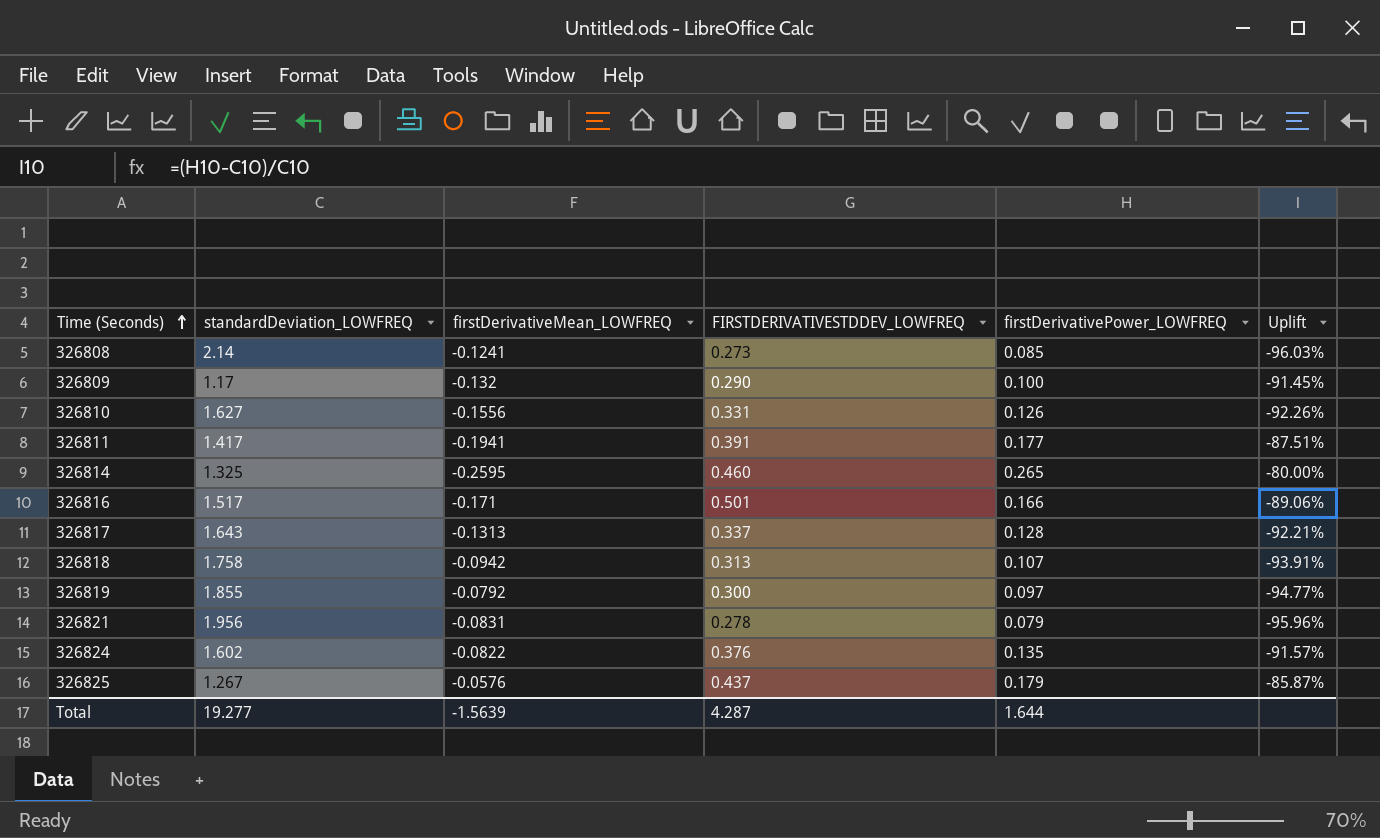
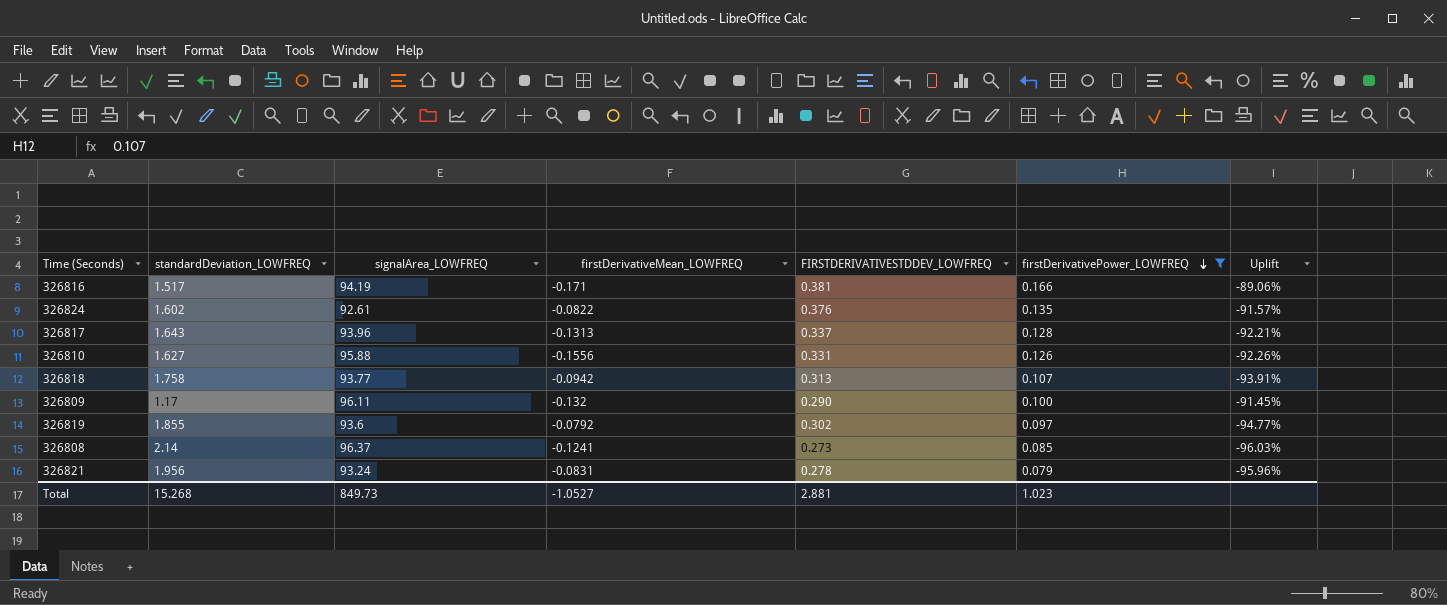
filter: none -> firstDerivativePower_LOWFREQ <= 0.166
row order: Time (Seconds) ascending -> firstDerivativePower_LOWFREQ descending
column signalArea_LOWFREQ | position: none -> 3
326816 | FIRSTDERIVATIVESTDDEV_LOWFREQ: 0.501 -> 0.381
326819 | FIRSTDERIVATIVESTDDEV_LOWFREQ: 0.300 -> 0.302
Total | standardDeviation_LOWFREQ: 19.277 -> 15.268
Total | firstDerivativeMean_LOWFREQ: -1.5639 -> -1.0527
Total | FIRSTDERIVATIVESTDDEV_LOWFREQ: 4.287 -> 2.881
Total | firstDerivativePower_LOWFREQ: 1.644 -> 1.023

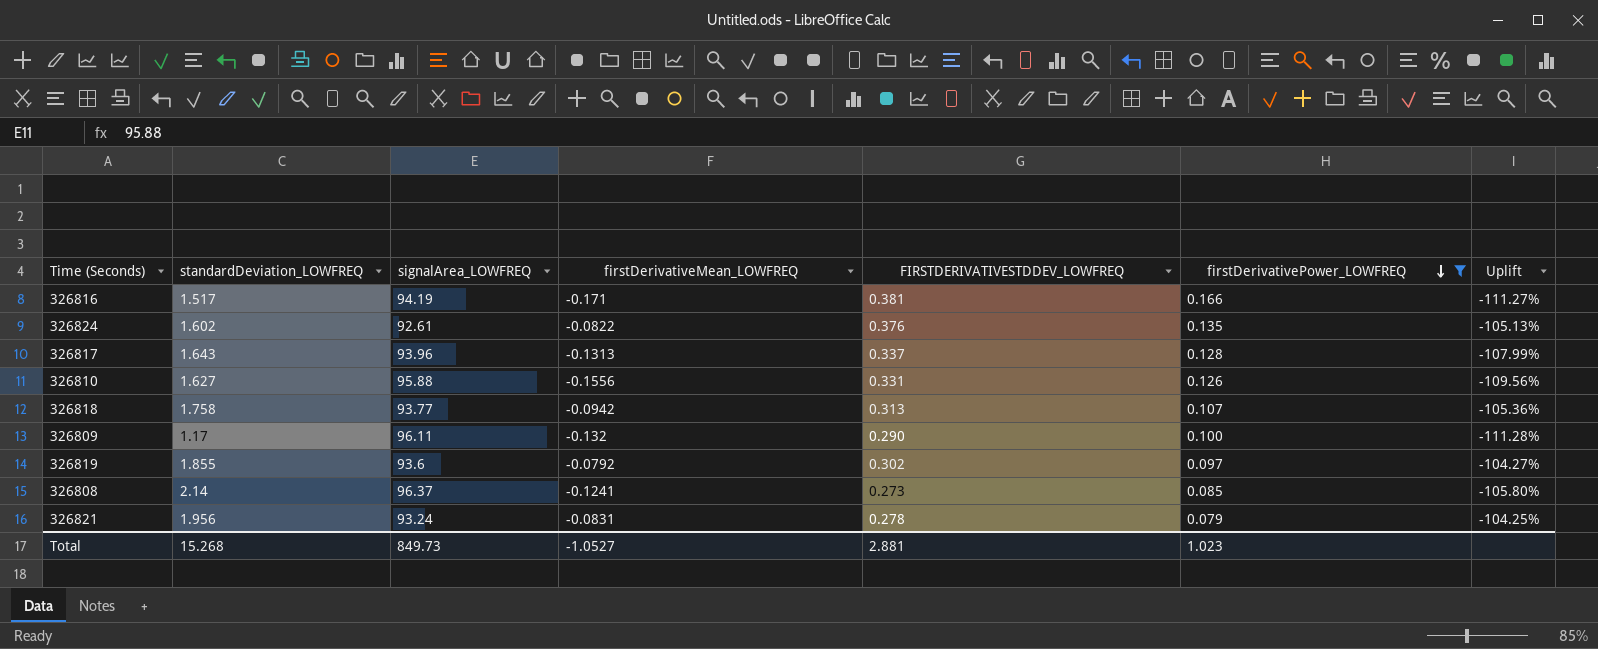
column Uplift | formula: ([firstDerivativePower_LOWFREQ] - [standardDeviation_LOWFREQ]) / [standardDeviation_LOWFREQ] -> ([firstDerivativeMean_LOWFREQ] - [standardDeviation_LOWFREQ]) / [standardDeviation_LOWFREQ]

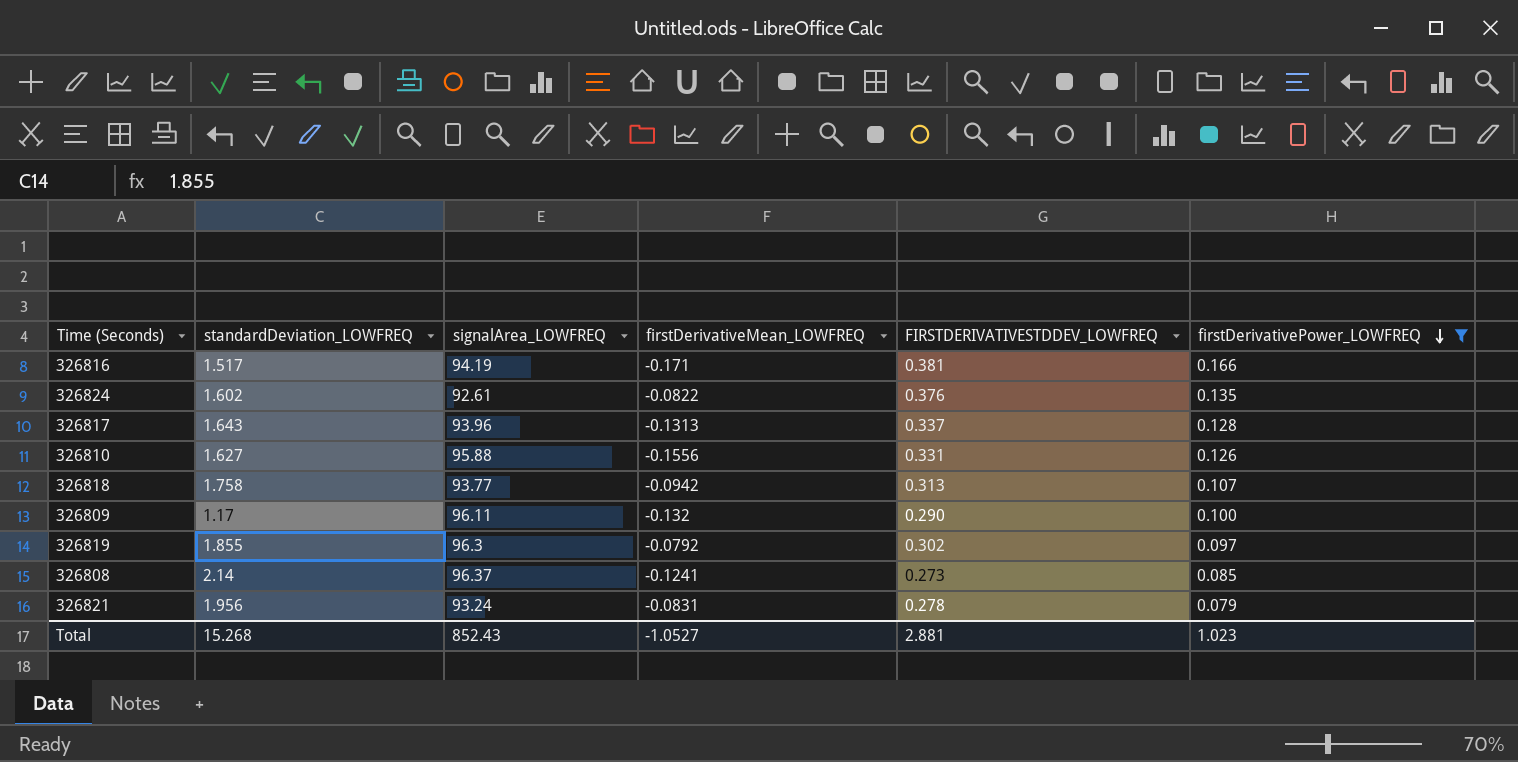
column Uplift | formula: ([firstDerivativeMean_LOWFREQ] - [standardDeviation_LOWFREQ]) / [standardDeviation_LOWFREQ] -> none
326819 | signalArea_LOWFREQ: 93.6 -> 96.3
Total | signalArea_LOWFREQ: 849.73 -> 852.43

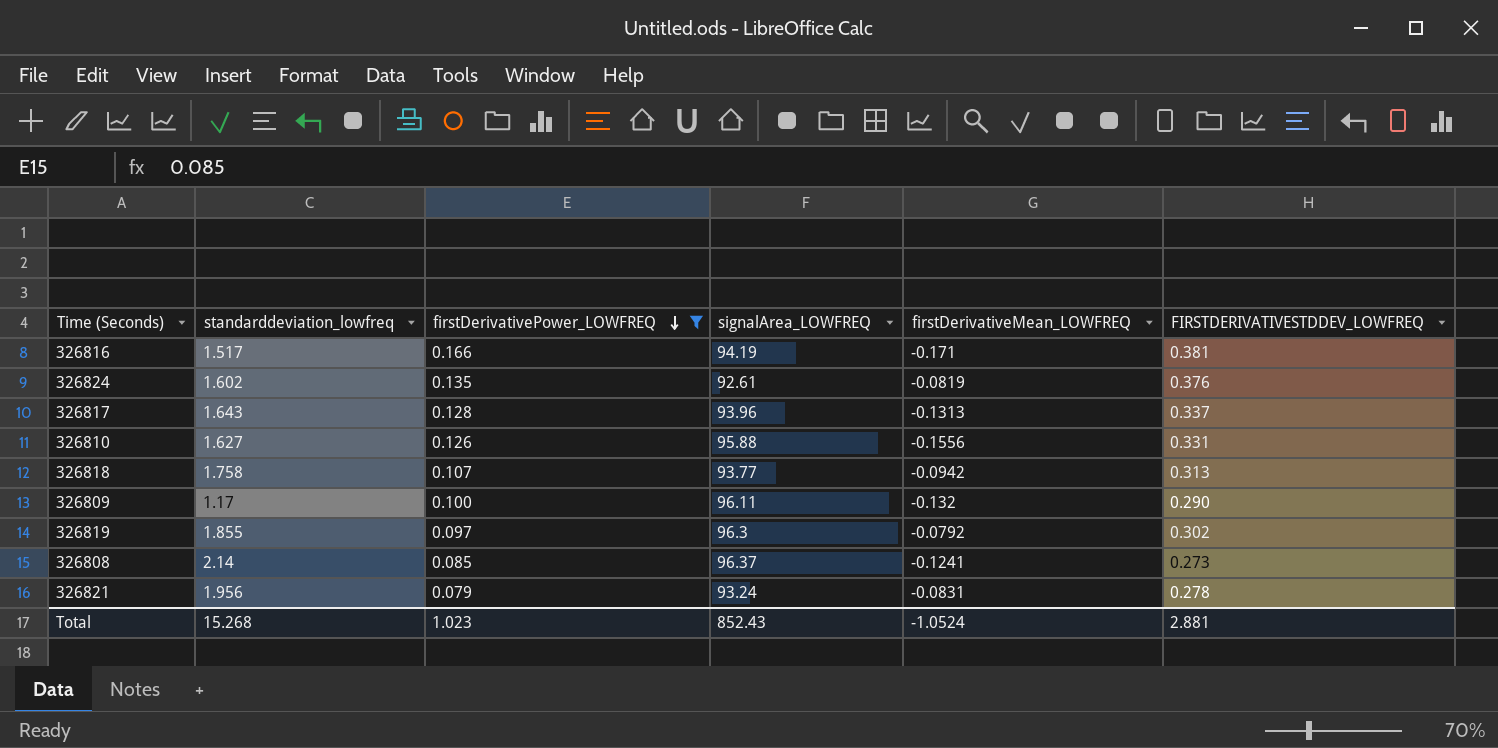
column name: standardDeviation_LOWFREQ -> standarddeviation_lowfreq
column firstDerivativePower_LOWFREQ | position: 6 -> 3
326824 | firstDerivativeMean_LOWFREQ: -0.0822 -> -0.0819
Total | firstDerivativeMean_LOWFREQ: -1.0527 -> -1.0524

